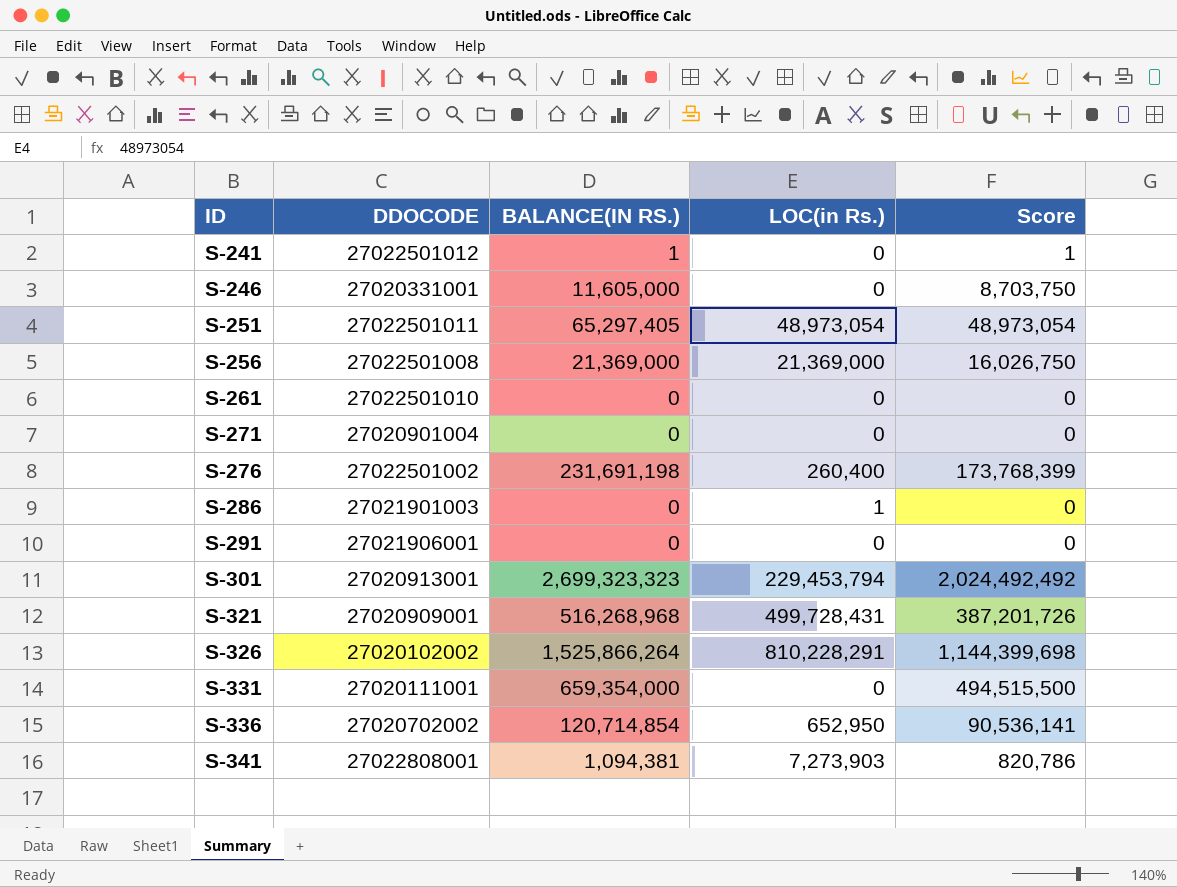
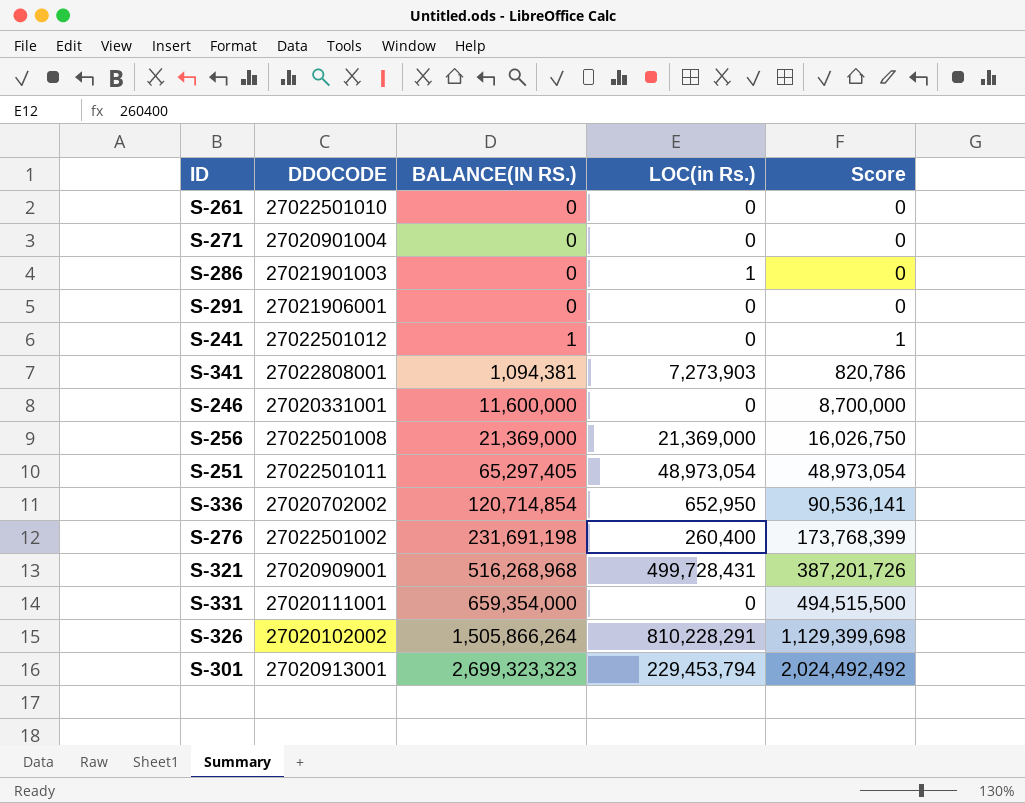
row order: ID ascending -> BALANCE(IN RS.) ascending
S-246 | BALANCE(IN RS.): 11,605,000 -> 11,600,000
S-246 | Score: 8,703,750 -> 8,700,000
S-326 | BALANCE(IN RS.): 1,525,866,264 -> 1,505,866,264
S-326 | Score: 1,144,399,698 -> 1,129,399,698

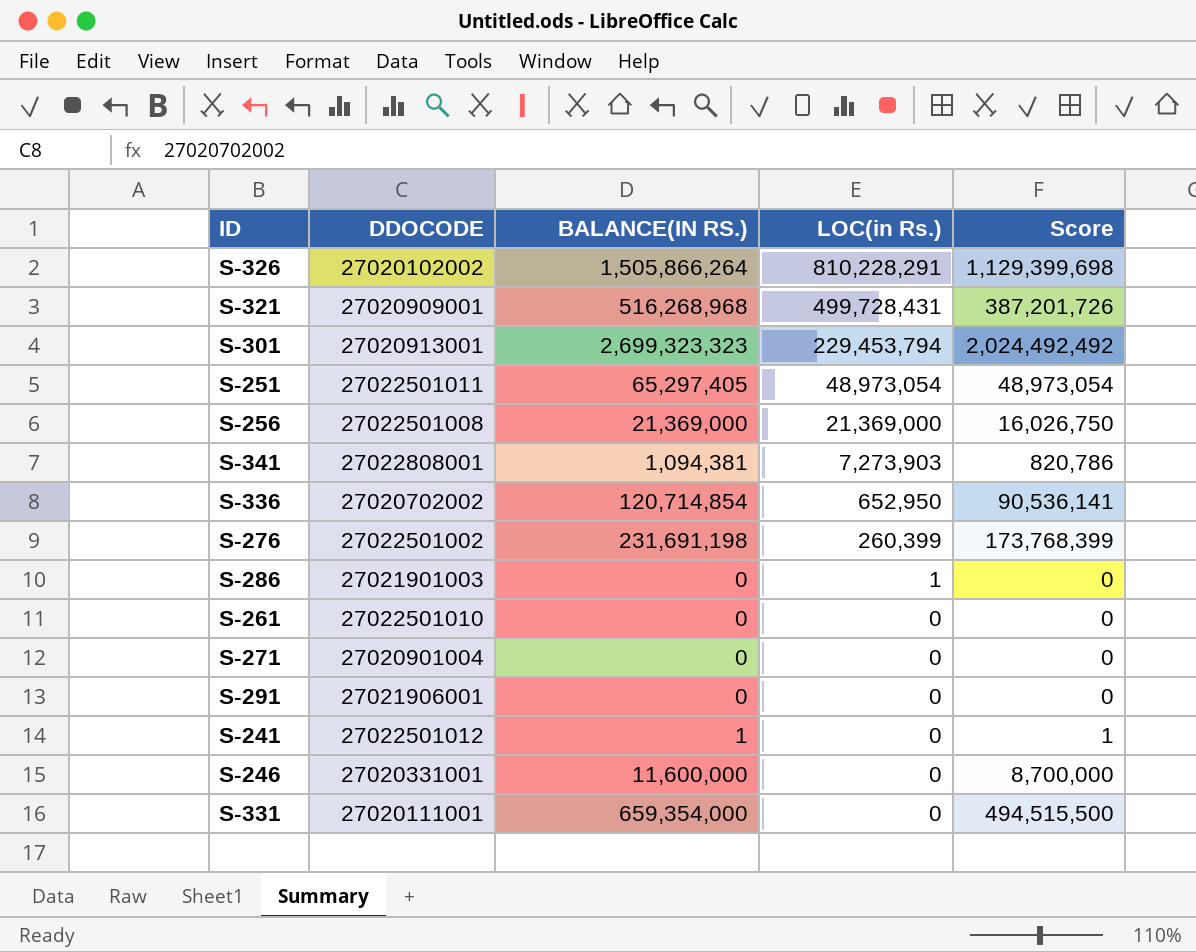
row order: BALANCE(IN RS.) ascending -> LOC(in Rs.) descending
S-276 | LOC(in Rs.): 260,400 -> 260,399

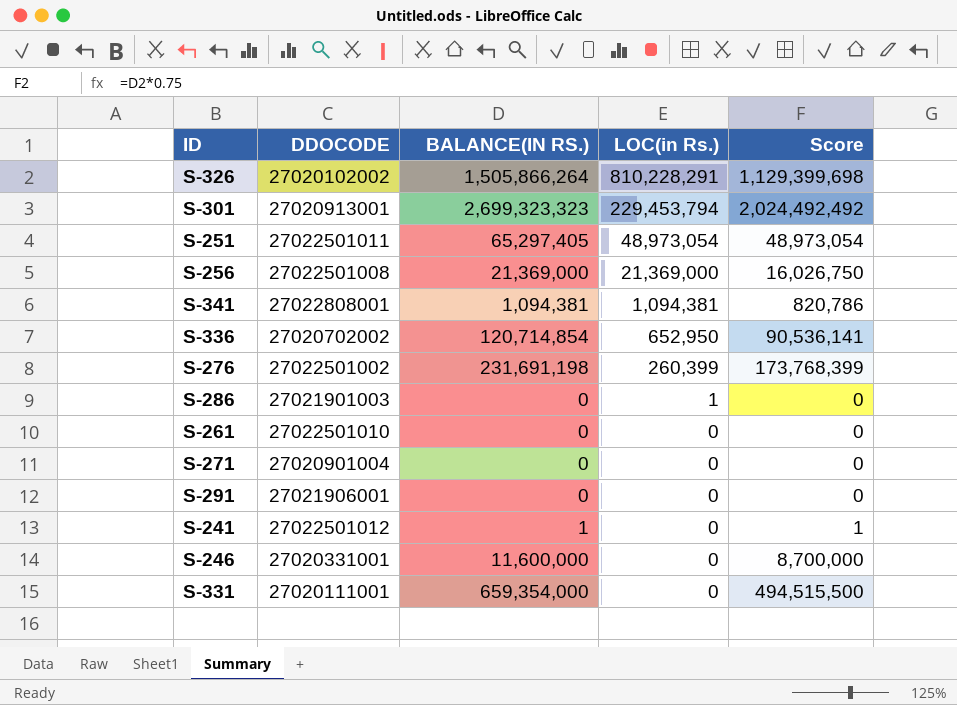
row S-321: 27020909001 | 516,268,968 | 499,728,431 | 387,201,726 -> none
S-341 | LOC(in Rs.): 7,273,903 -> 1,094,381

